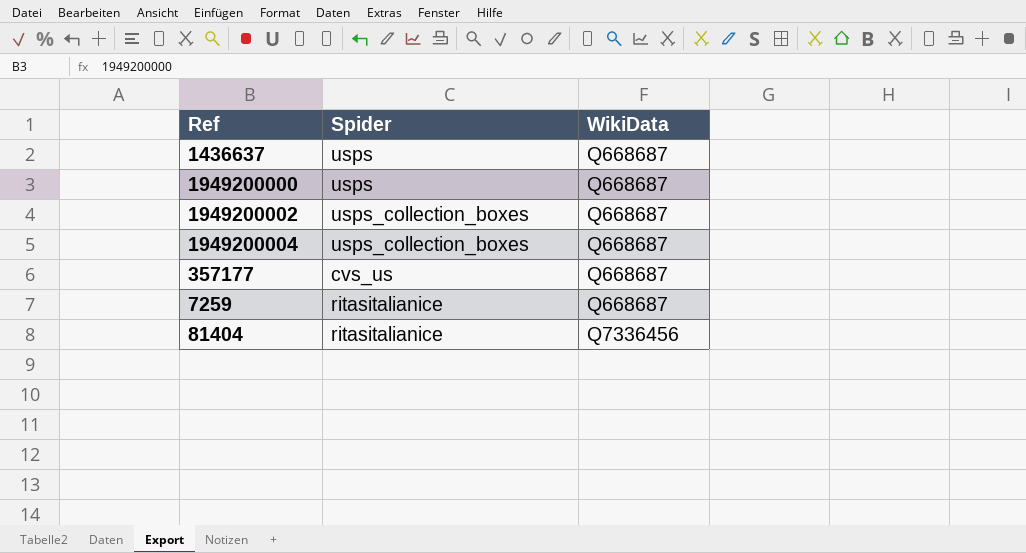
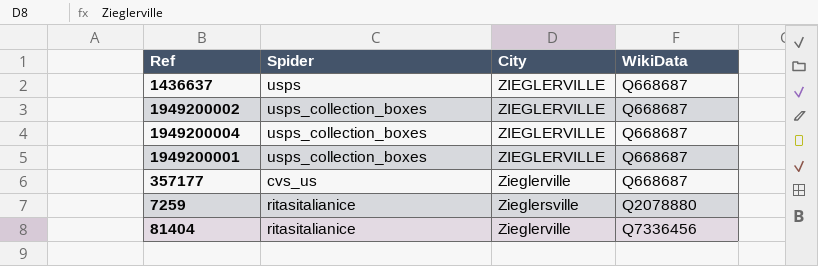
column City | position: none -> 3
row 1949200000: usps | Q668687 -> none
row 1949200001: none -> usps_collection_boxes | ZIEGLERVILLE | Q668687
7259 | WikiData: Q668687 -> Q2078880

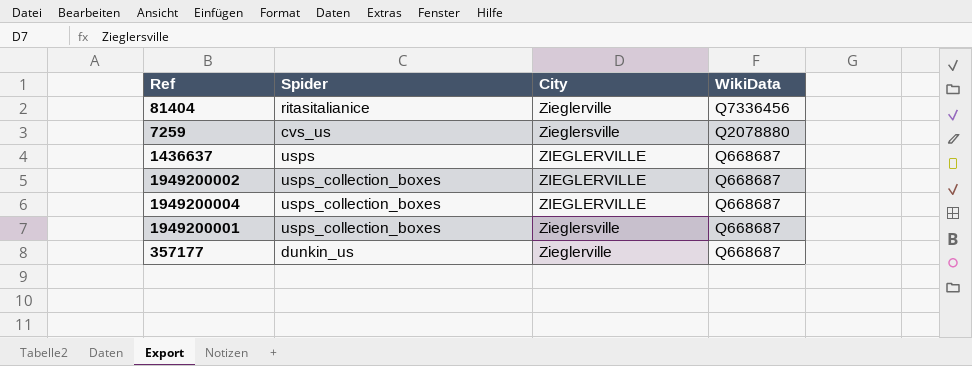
row order: WikiData ascending -> WikiData descending
7259 | Spider: ritasitalianice -> cvs_us
1949200001 | City: ZIEGLERVILLE -> Zieglersville
357177 | Spider: cvs_us -> dunkin_us

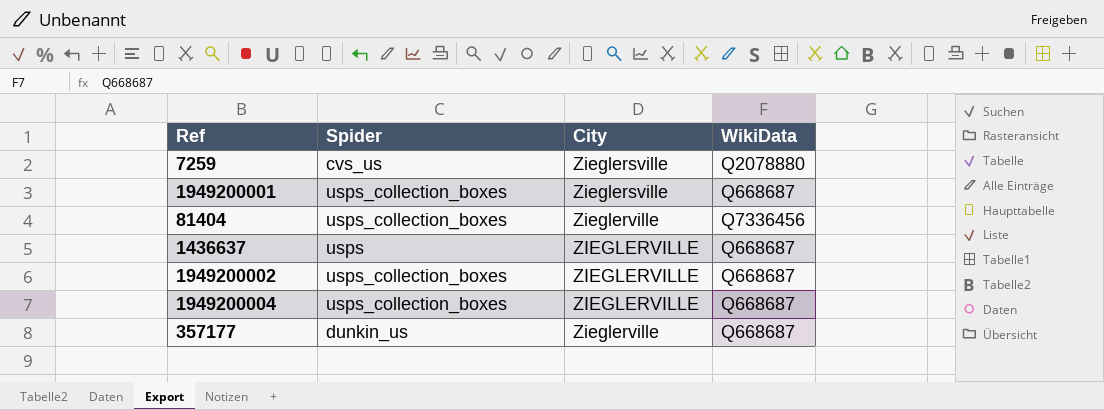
row order: WikiData descending -> City ascending
81404 | Spider: ritasitalianice -> usps_collection_boxes

